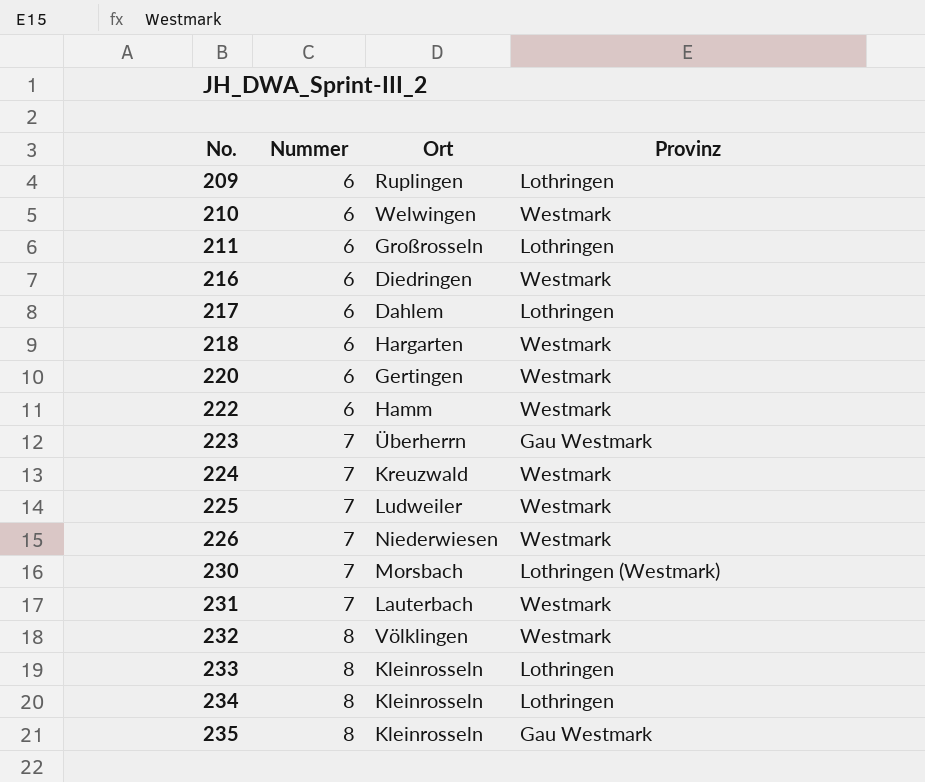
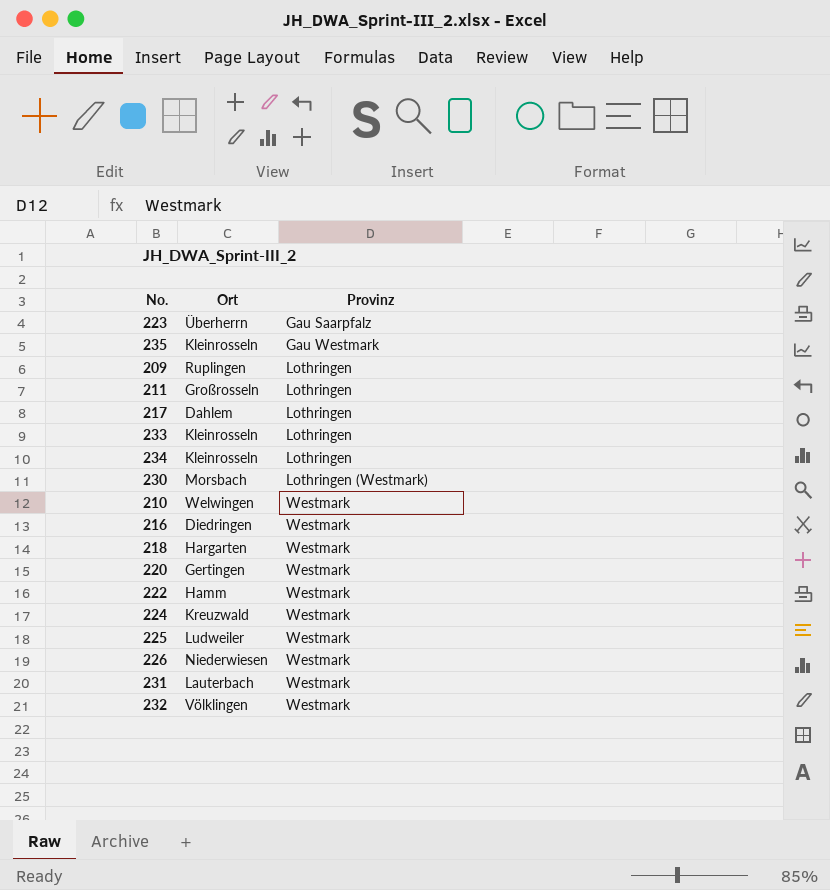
row order: No. ascending -> Provinz ascending
column Nummer | position: 2 -> none
223 | Provinz: Gau Westmark -> Gau Saarpfalz

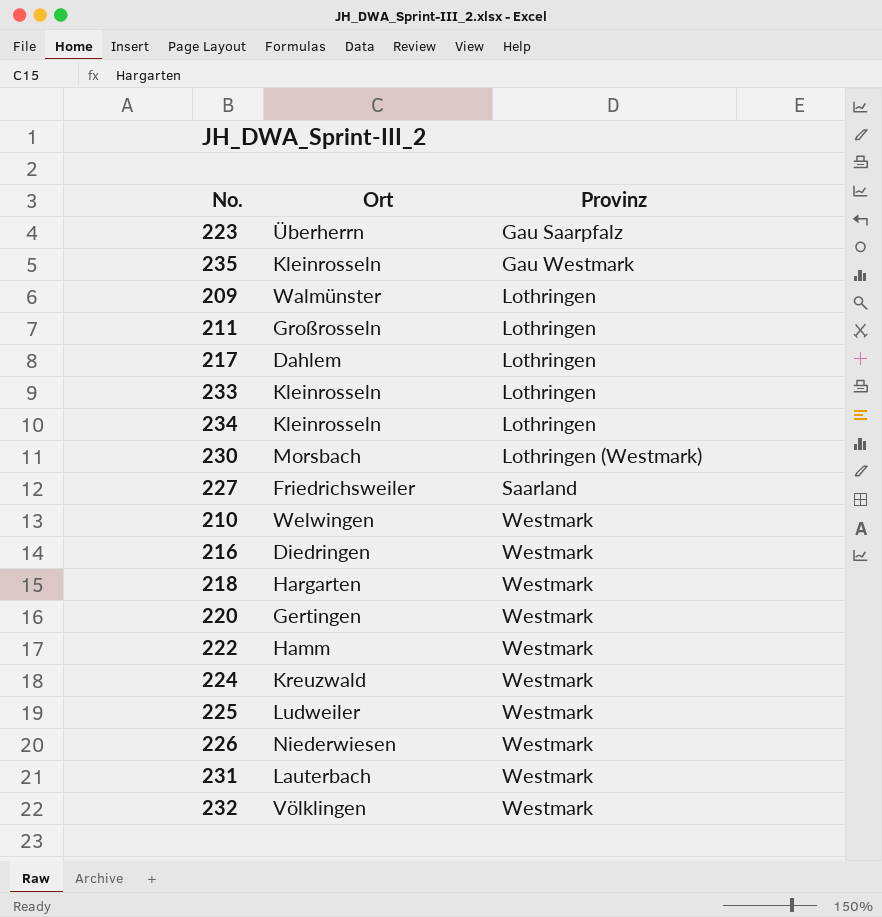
209 | Ort: Ruplingen -> Walmünster
row 227: none -> Friedrichsweiler | Saarland

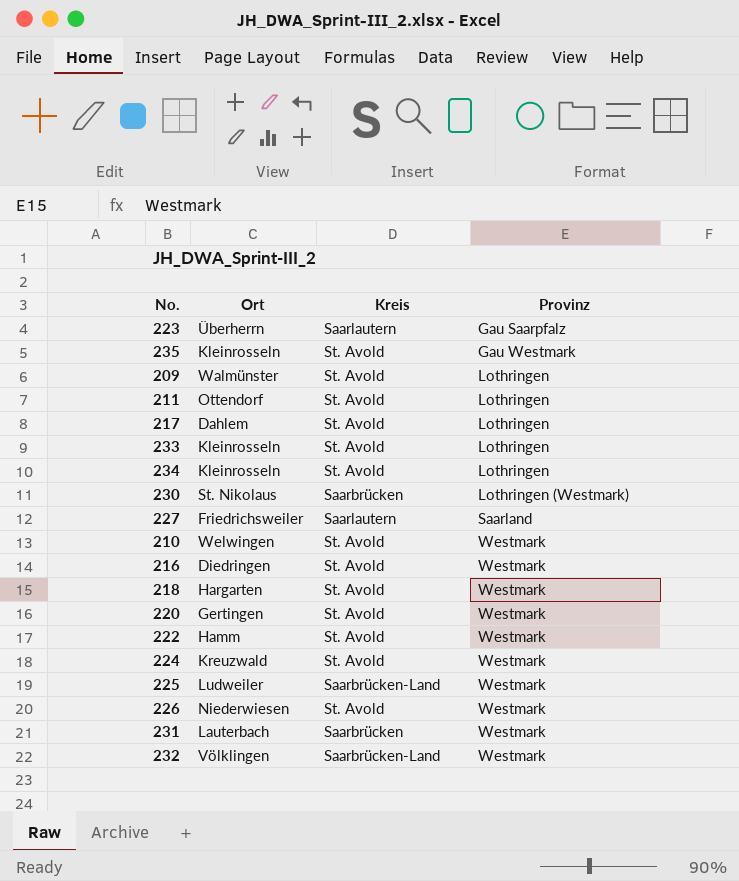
column Kreis | position: none -> 3
211 | Ort: Großrosseln -> Ottendorf
230 | Ort: Morsbach -> St. Nikolaus

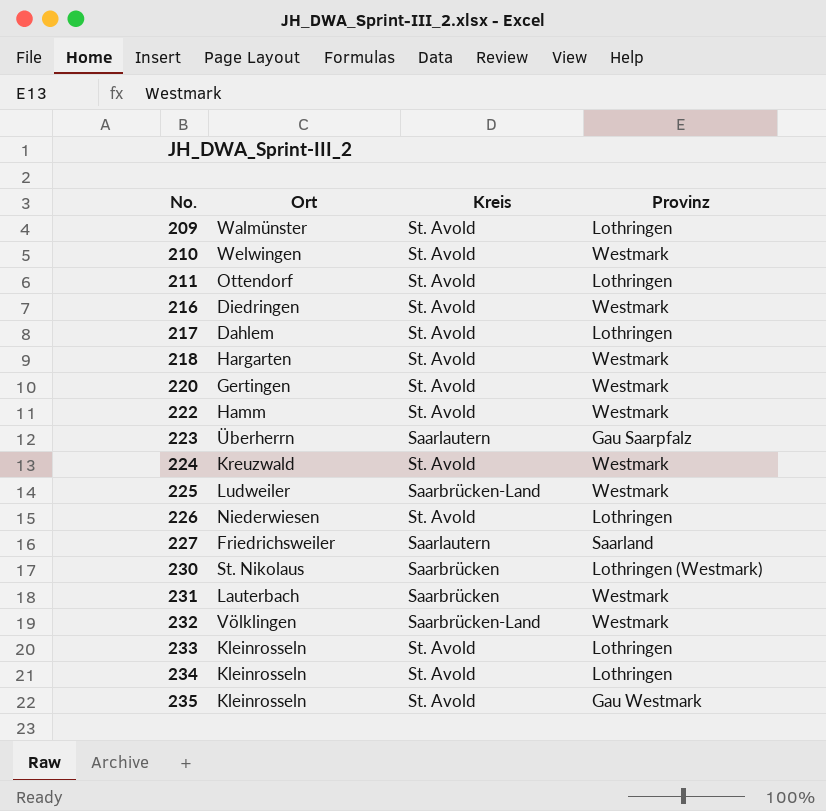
row order: Provinz ascending -> No. ascending
226 | Provinz: Westmark -> Lothringen

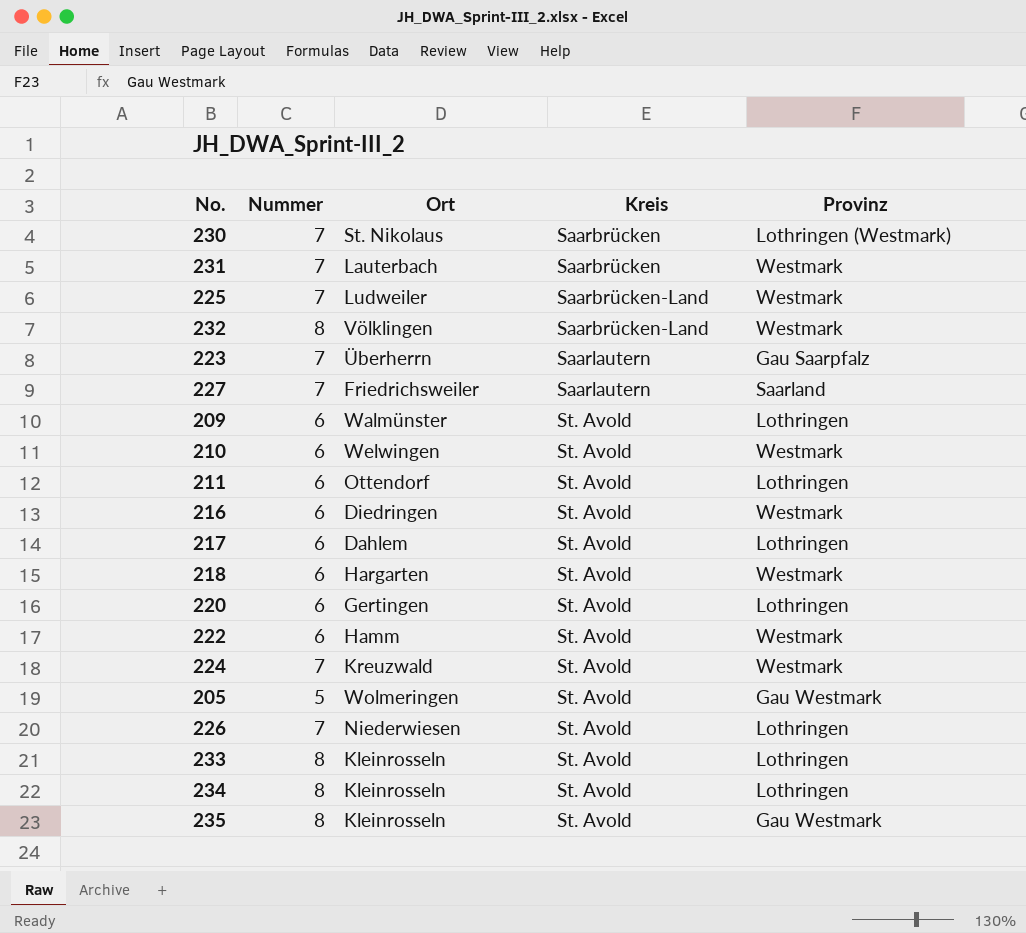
row order: No. ascending -> Kreis ascending
column Nummer | position: none -> 2
220 | Provinz: Westmark -> Lothringen
row 205: none -> 5 | Wolmeringen | St. Avold | Gau Westmark

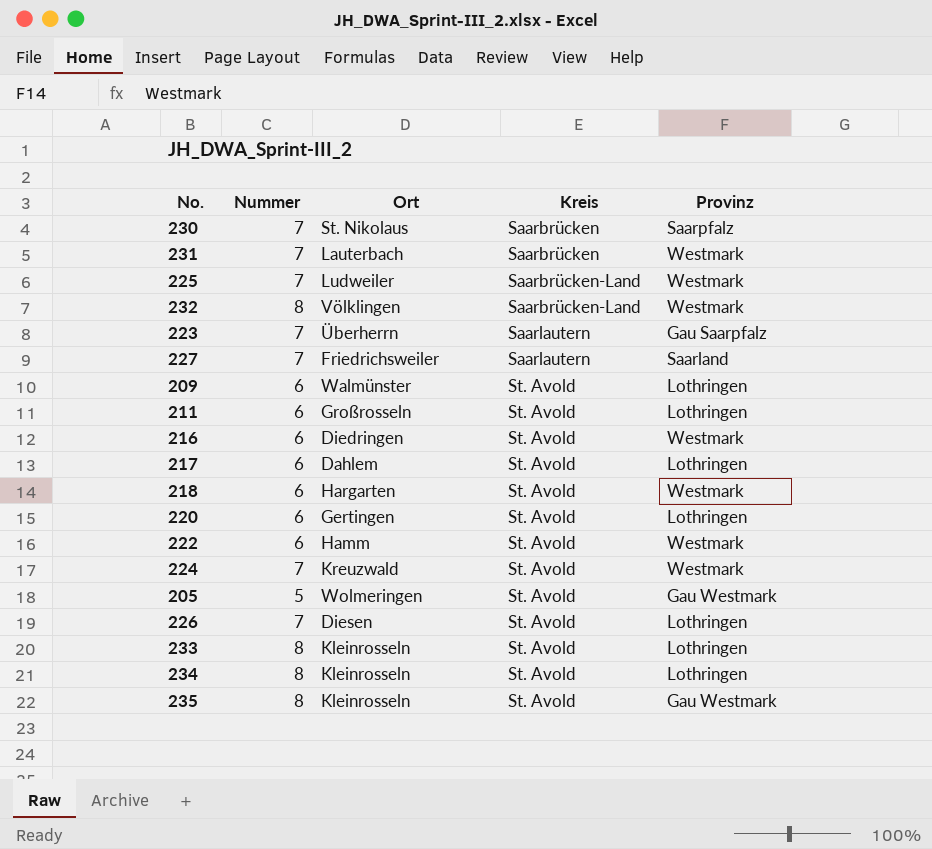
row 210: 6 | Welwingen | St. Avold | Westmark -> none
230 | Provinz: Lothringen (Westmark) -> Saarpfalz
211 | Ort: Ottendorf -> Großrosseln
226 | Ort: Niederwiesen -> Diesen

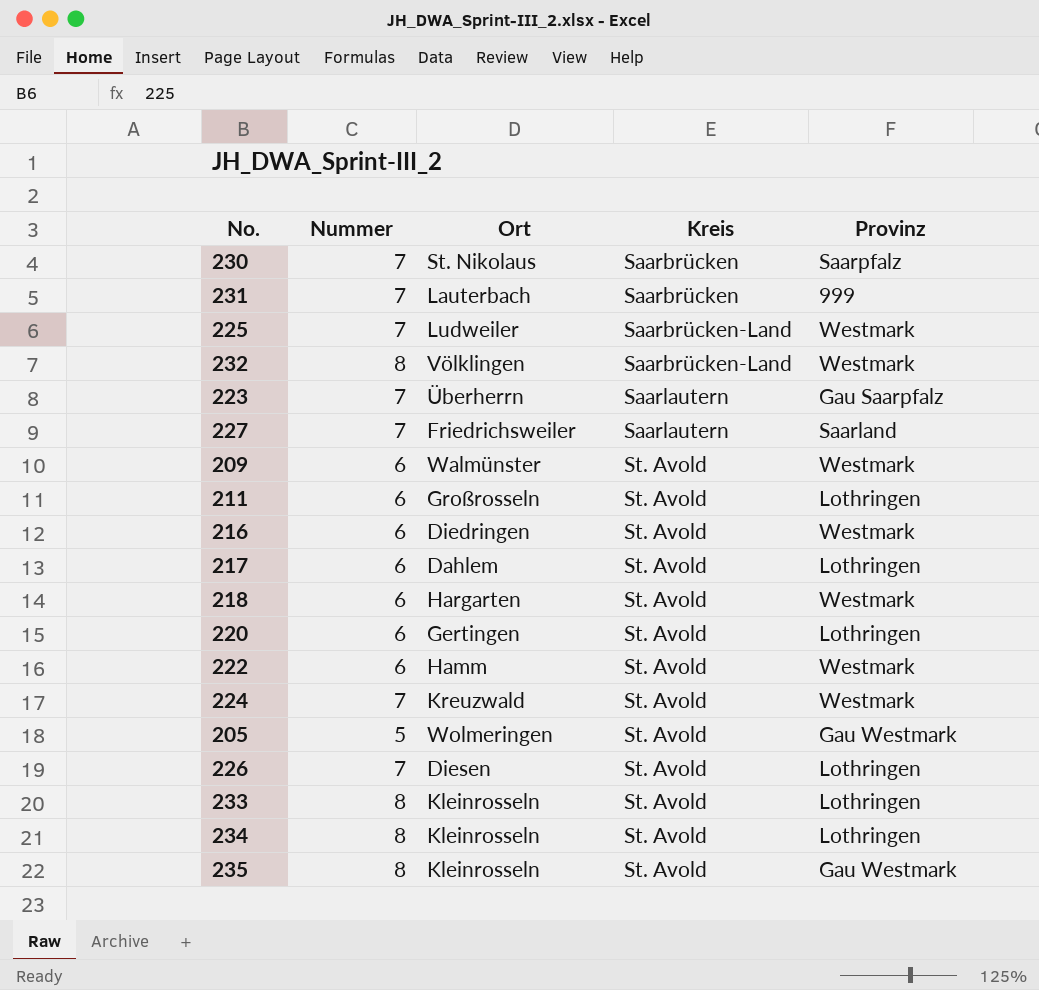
231 | Provinz: Westmark -> 999
209 | Provinz: Lothringen -> Westmark

